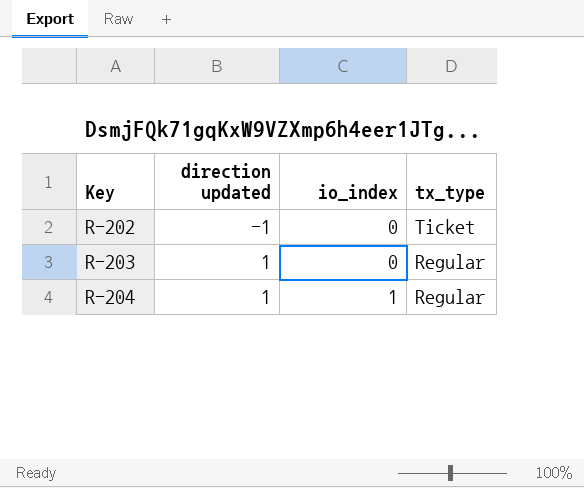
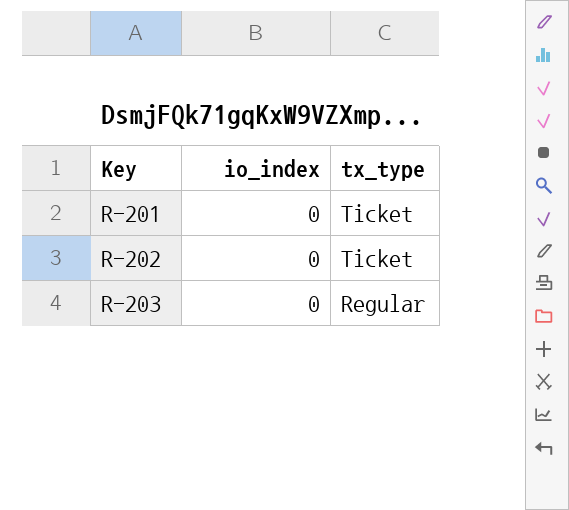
column direction updated | position: 2 -> none
row R-204: 1 | 1 | Regular -> none
row R-201: none -> 0 | Ticket

